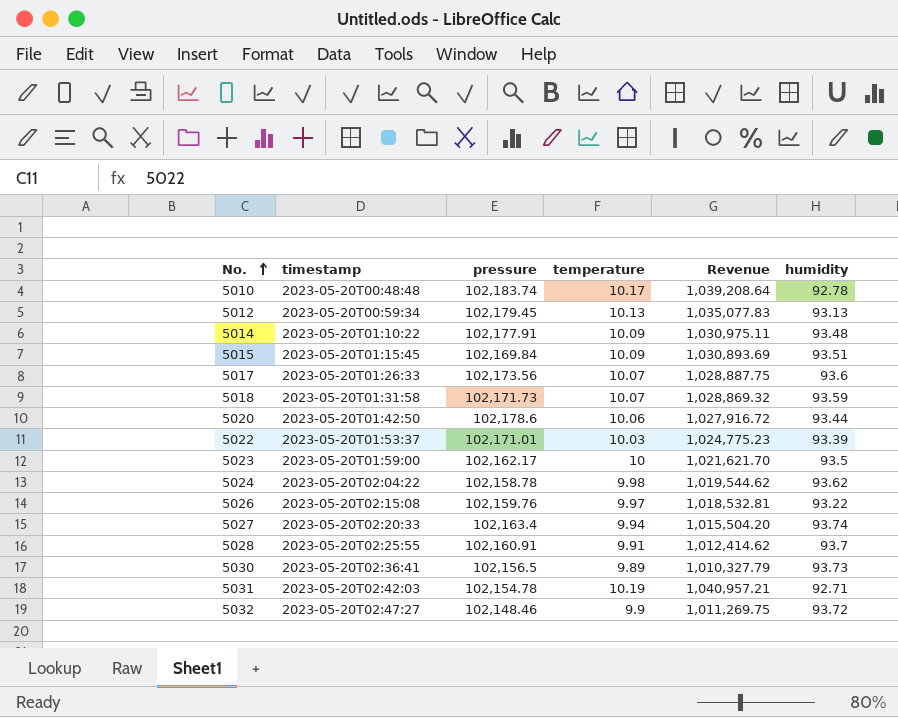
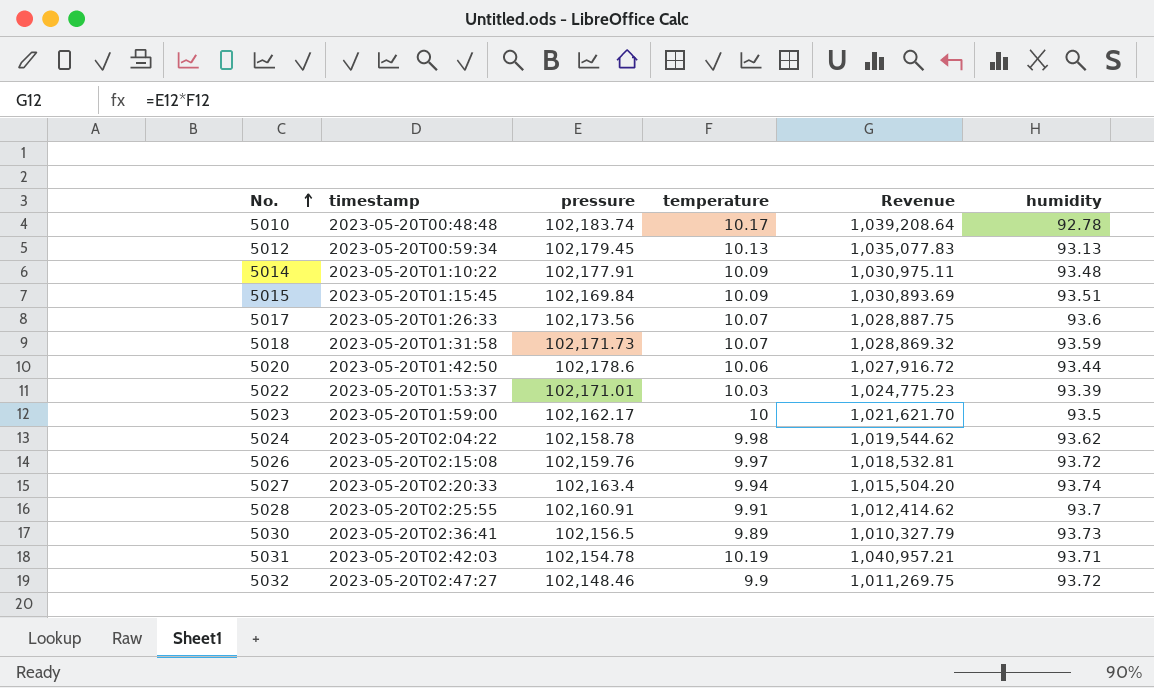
5026 | humidity: 93.22 -> 93.72
5031 | humidity: 92.71 -> 93.71

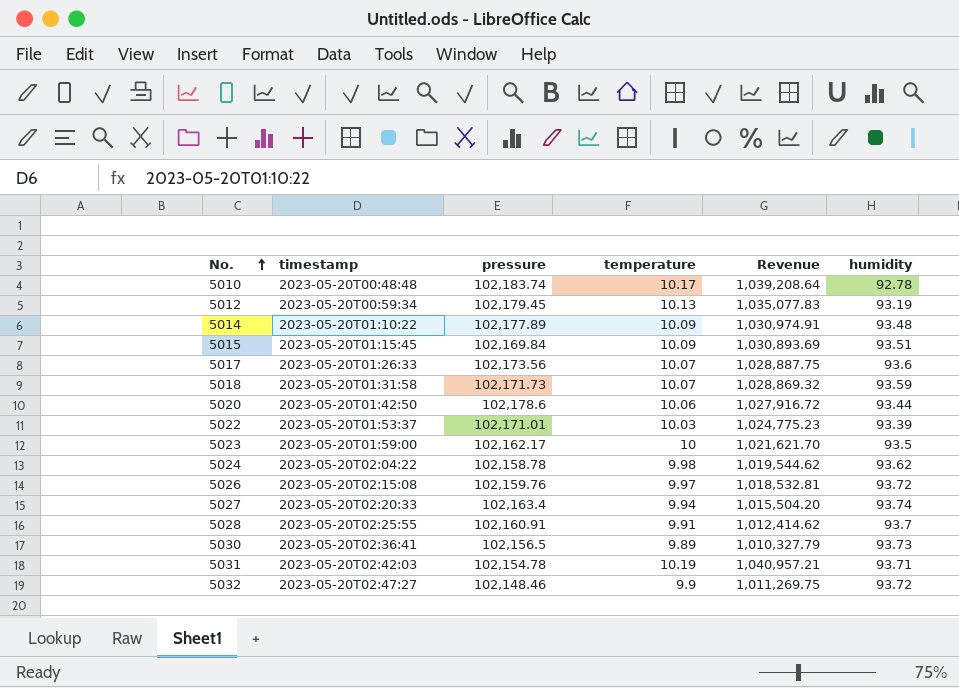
5012 | humidity: 93.13 -> 93.19
5014 | pressure: 102,177.91 -> 102,177.89
5014 | Revenue: 1,030,975.11 -> 1,030,974.91

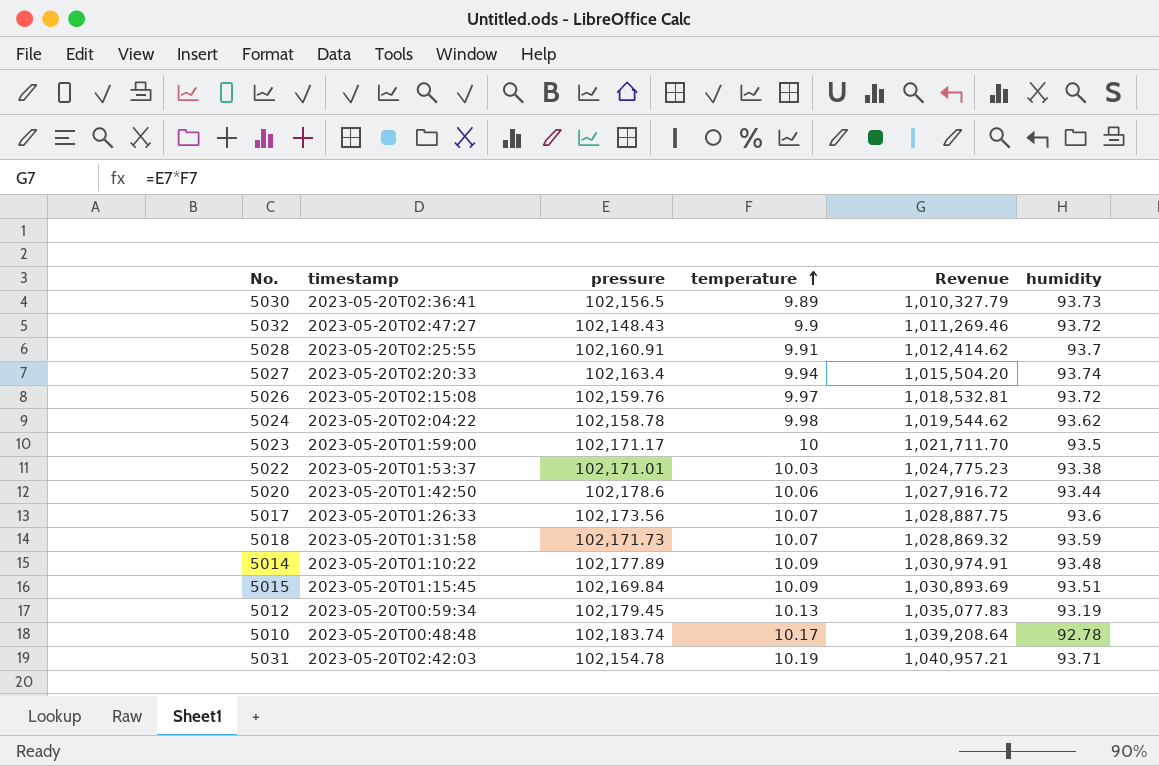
row order: No. ascending -> temperature ascending
5032 | pressure: 102,148.46 -> 102,148.43
5032 | Revenue: 1,011,269.75 -> 1,011,269.46
5023 | pressure: 102,162.17 -> 102,171.17
5023 | Revenue: 1,021,621.70 -> 1,021,711.70
5022 | humidity: 93.39 -> 93.38

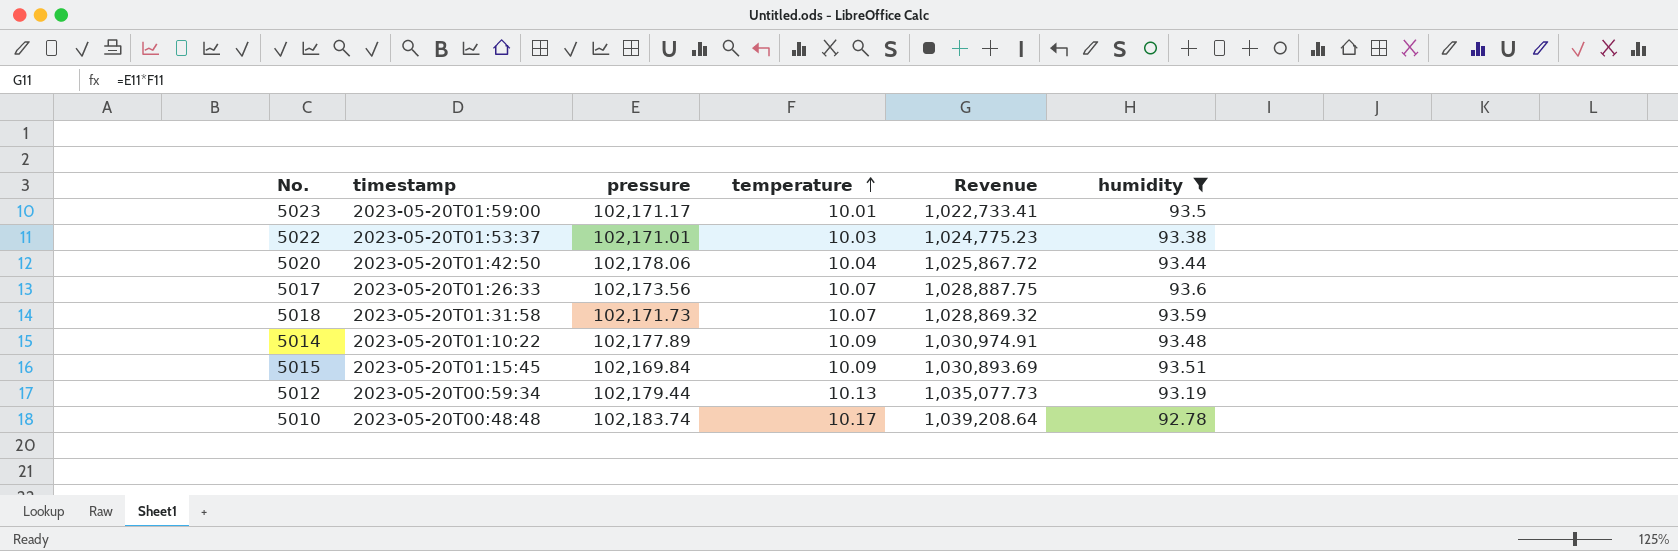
filter: none -> humidity <= 93.6
5023 | temperature: 10 -> 10.01
5023 | Revenue: 1,021,711.70 -> 1,022,733.41
5020 | pressure: 102,178.6 -> 102,178.06
5020 | temperature: 10.06 -> 10.04
5020 | Revenue: 1,027,916.72 -> 1,025,867.72
5012 | pressure: 102,179.45 -> 102,179.44
5012 | Revenue: 1,035,077.83 -> 1,035,077.73

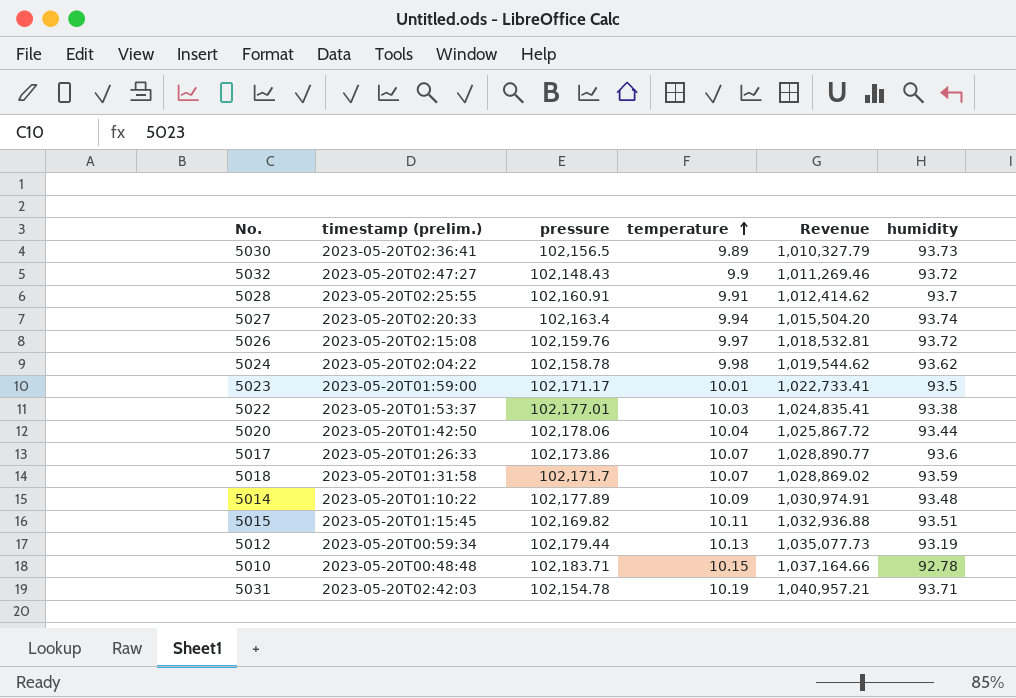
filter: humidity <= 93.6 -> none
column name: timestamp -> timestamp (prelim.)
5022 | pressure: 102,171.01 -> 102,177.01
5022 | Revenue: 1,024,775.23 -> 1,024,835.41
5017 | pressure: 102,173.56 -> 102,173.86
5017 | Revenue: 1,028,887.75 -> 1,028,890.77
5018 | pressure: 102,171.73 -> 102,171.7
5018 | Revenue: 1,028,869.32 -> 1,028,869.02
5015 | pressure: 102,169.84 -> 102,169.82
5015 | temperature: 10.09 -> 10.11
5015 | Revenue: 1,030,893.69 -> 1,032,936.88
5010 | pressure: 102,183.74 -> 102,183.71
5010 | temperature: 10.17 -> 10.15
5010 | Revenue: 1,039,208.64 -> 1,037,164.66

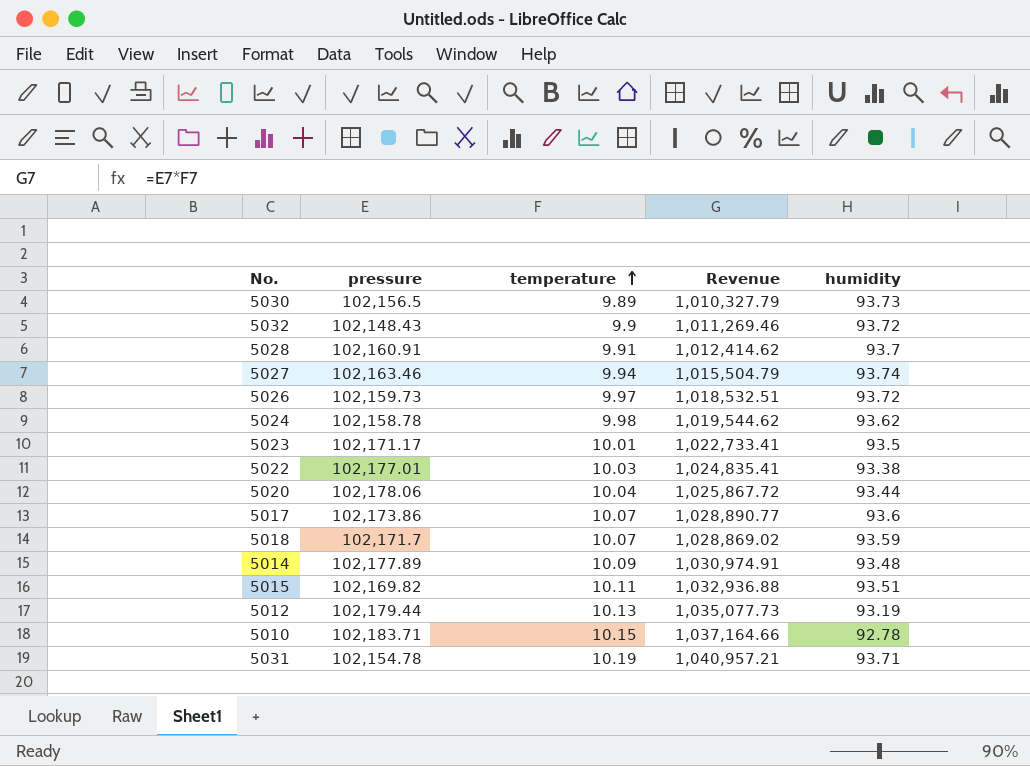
column timestamp (prelim.) | position: 2 -> none
5027 | pressure: 102,163.4 -> 102,163.46
5027 | Revenue: 1,015,504.20 -> 1,015,504.79
5026 | pressure: 102,159.76 -> 102,159.73
5026 | Revenue: 1,018,532.81 -> 1,018,532.51

